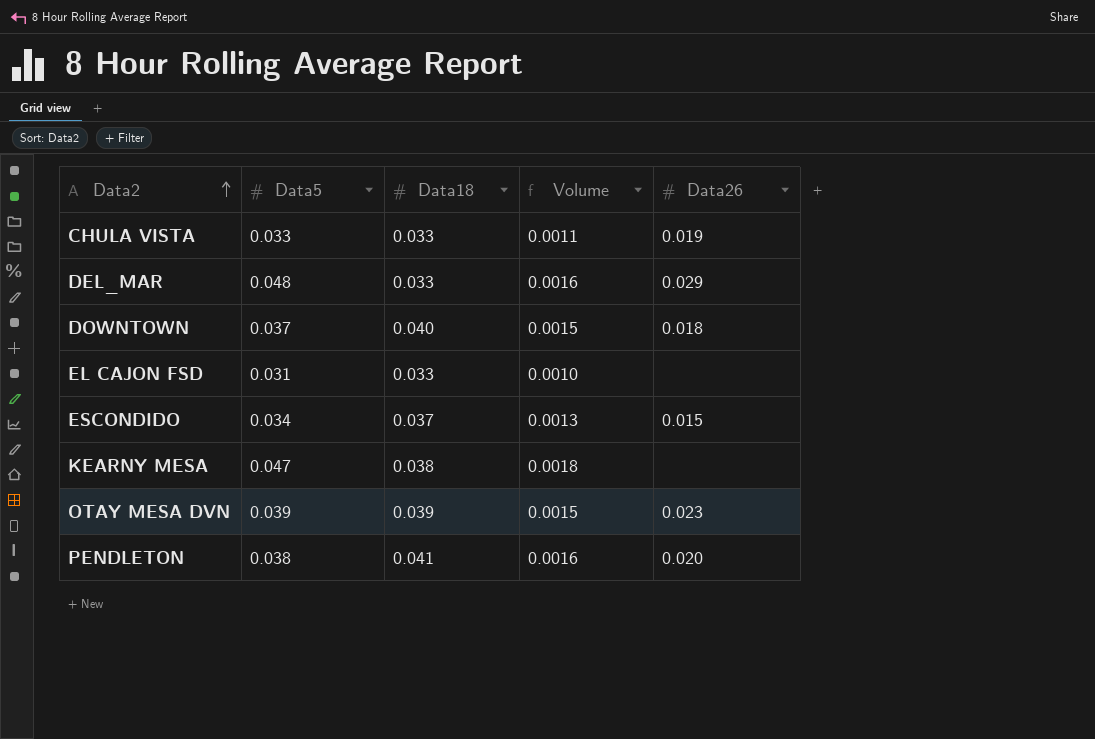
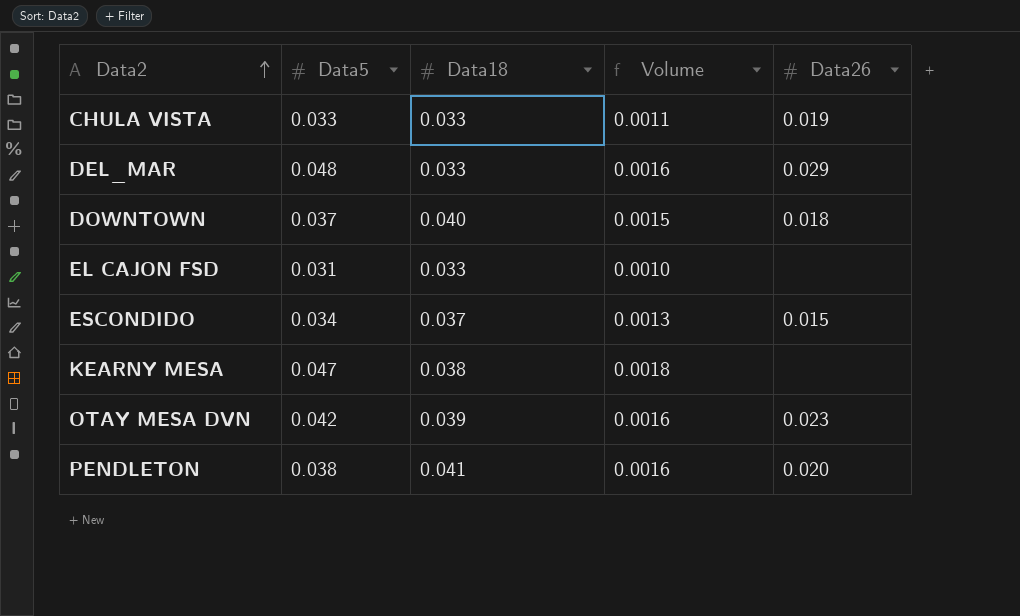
OTAY MESA DVN | Data5: 0.039 -> 0.042
OTAY MESA DVN | Volume: 0.0015 -> 0.0016

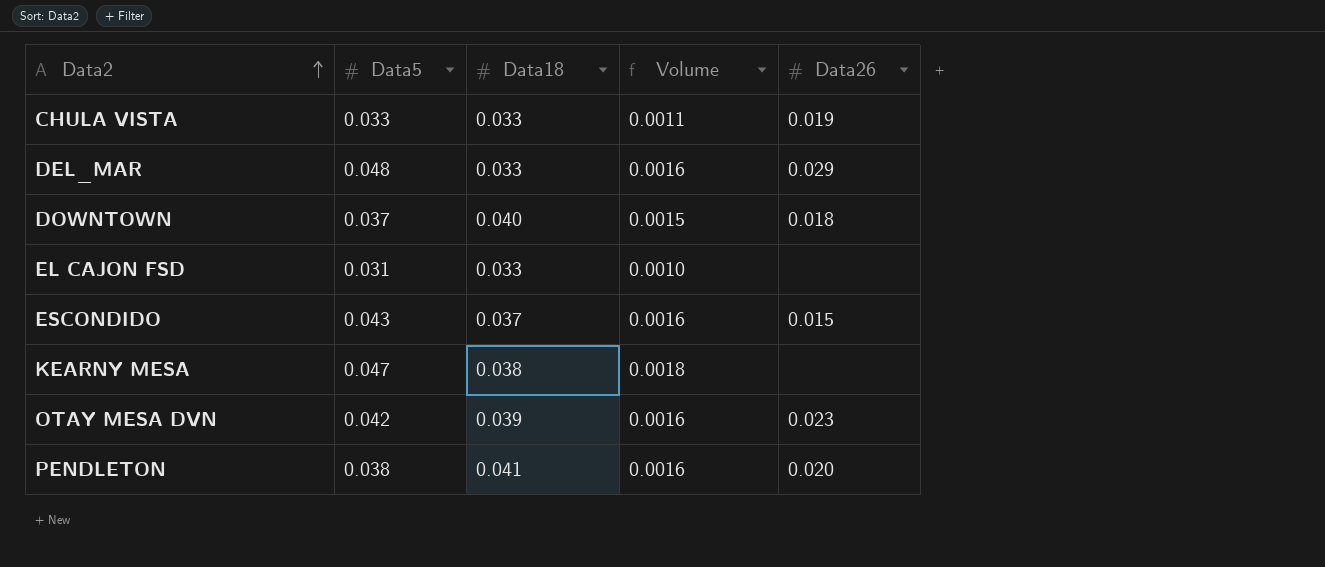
ESCONDIDO | Data5: 0.034 -> 0.043
ESCONDIDO | Volume: 0.0013 -> 0.0016

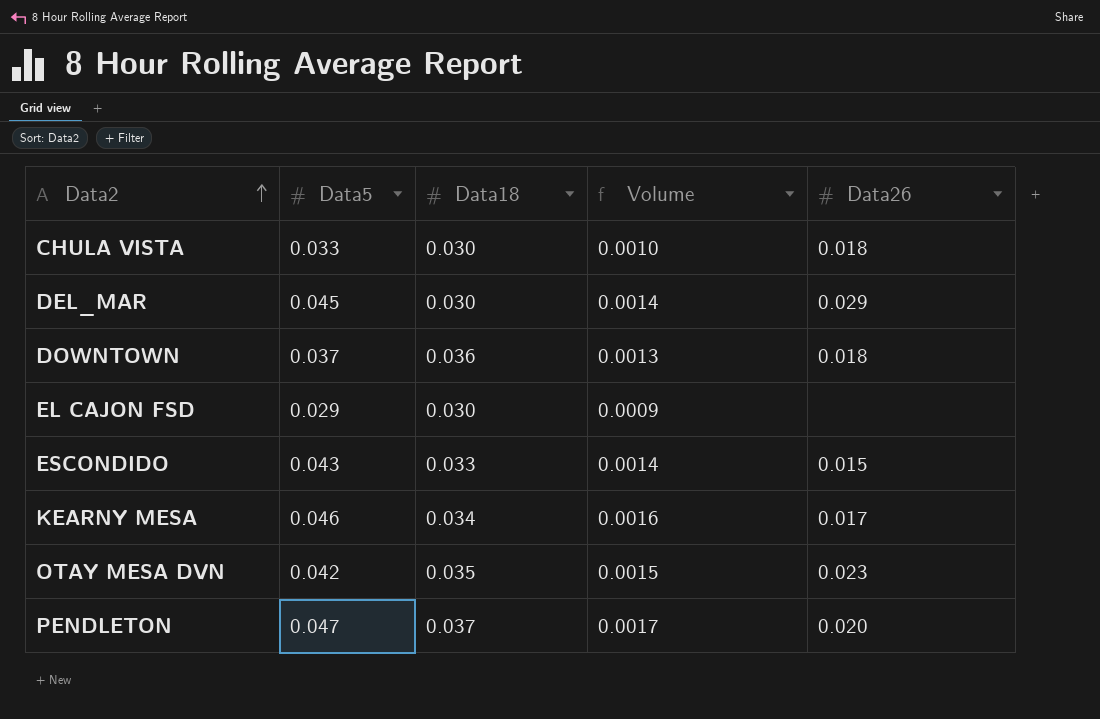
CHULA VISTA | Data18: 0.033 -> 0.030
CHULA VISTA | Volume: 0.0011 -> 0.0010
CHULA VISTA | Data26: 0.019 -> 0.018
DEL_MAR | Data5: 0.048 -> 0.045
DEL_MAR | Data18: 0.033 -> 0.030
DEL_MAR | Volume: 0.0016 -> 0.0014
DOWNTOWN | Data18: 0.040 -> 0.036
DOWNTOWN | Volume: 0.0015 -> 0.0013
EL CAJON FSD | Data5: 0.031 -> 0.029
EL CAJON FSD | Data18: 0.033 -> 0.030
EL CAJON FSD | Volume: 0.0010 -> 0.0009
ESCONDIDO | Data18: 0.037 -> 0.033
ESCONDIDO | Volume: 0.0016 -> 0.0014
KEARNY MESA | Data5: 0.047 -> 0.046
KEARNY MESA | Data18: 0.038 -> 0.034
KEARNY MESA | Volume: 0.0018 -> 0.0016
KEARNY MESA | Data26: none -> 0.017
OTAY MESA DVN | Data18: 0.039 -> 0.035
OTAY MESA DVN | Volume: 0.0016 -> 0.0015
PENDLETON | Data5: 0.038 -> 0.047
PENDLETON | Data18: 0.041 -> 0.037
PENDLETON | Volume: 0.0016 -> 0.0017

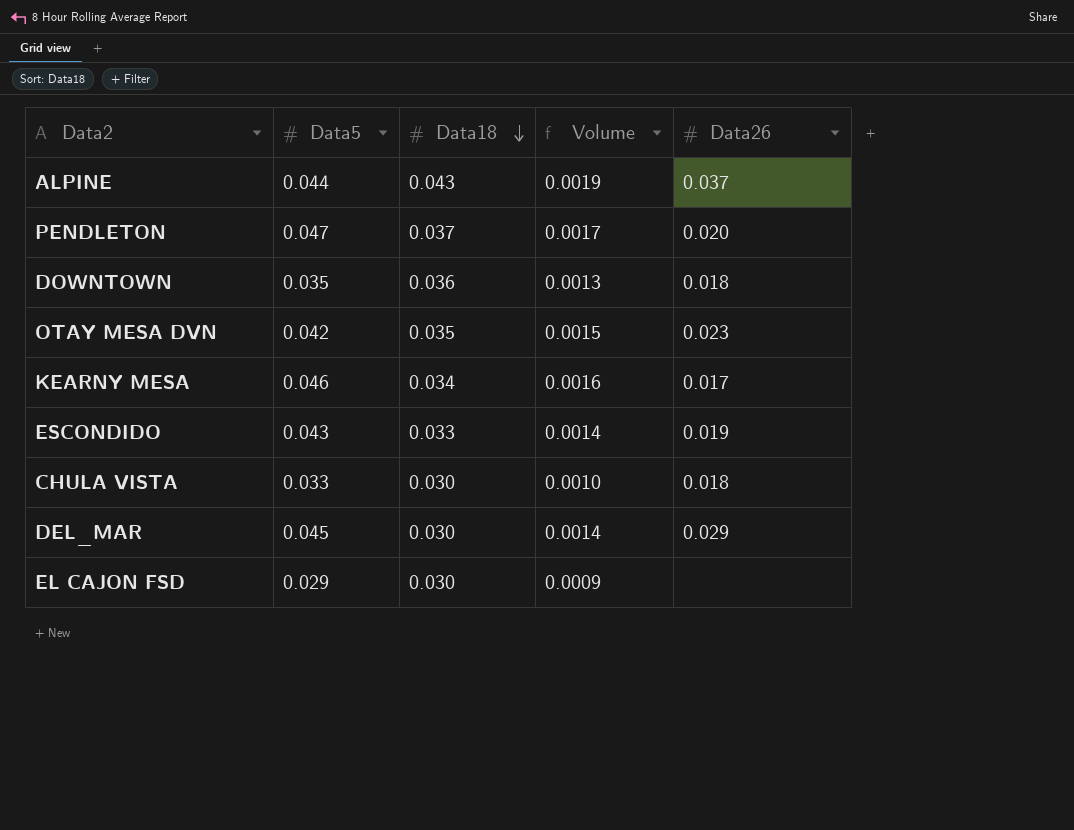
row order: Data2 ascending -> Data18 descending
row ALPINE: none -> 0.044 | 0.043 | 0.0019 | 0.037
DOWNTOWN | Data5: 0.037 -> 0.035
ESCONDIDO | Data26: 0.015 -> 0.019

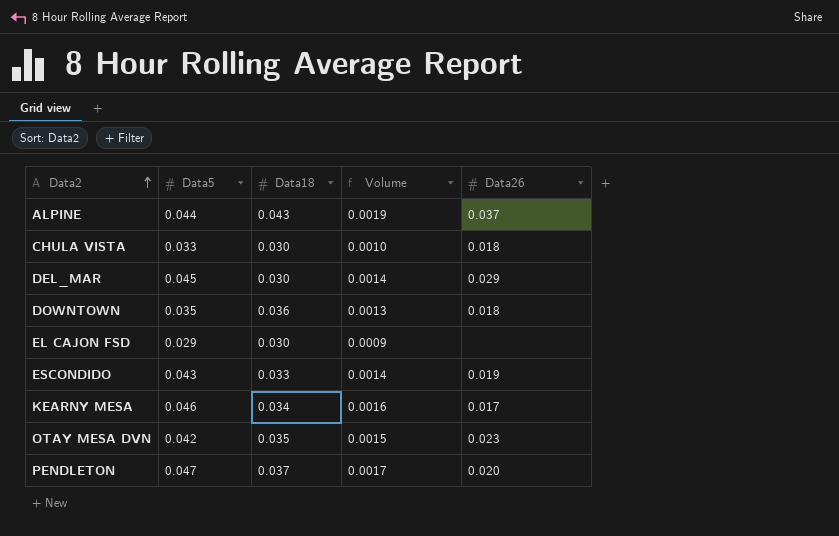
row order: Data18 descending -> Data2 ascending

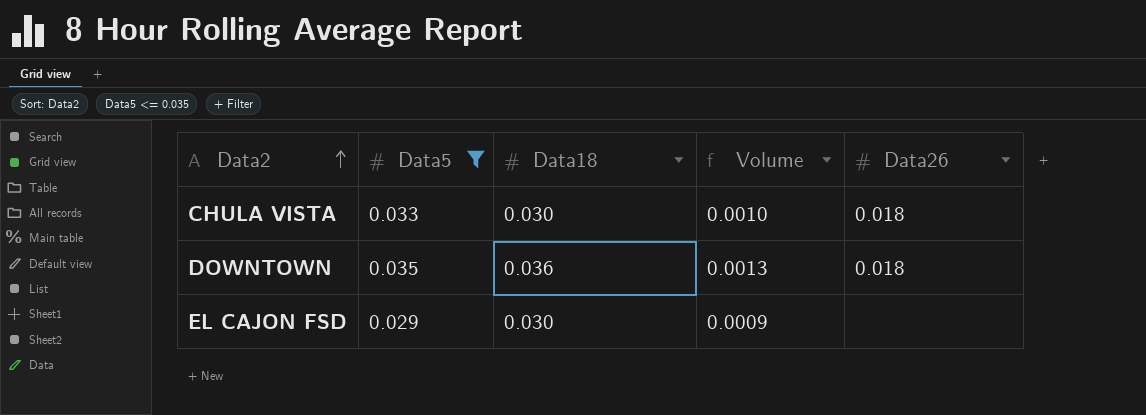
filter: none -> Data5 <= 0.035

